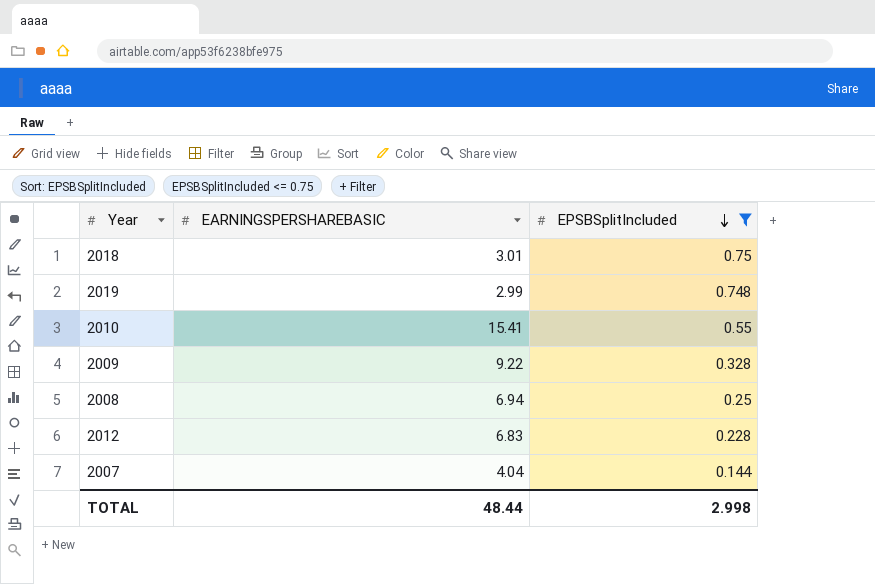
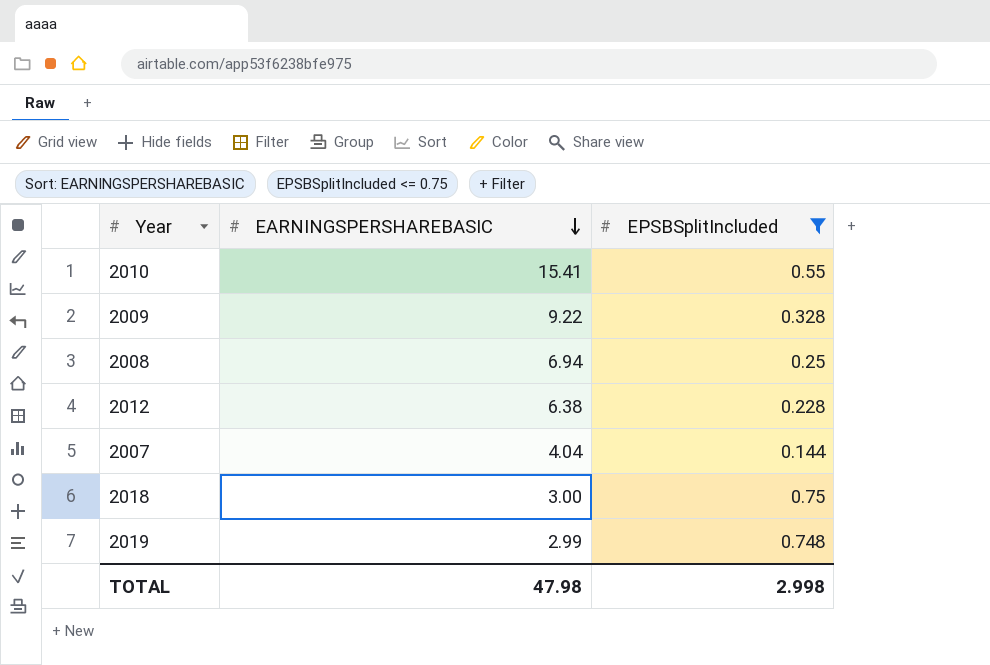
row order: EPSBSplitIncluded descending -> EARNINGSPERSHAREBASIC descending
2012 | EARNINGSPERSHAREBASIC: 6.83 -> 6.38
2018 | EARNINGSPERSHAREBASIC: 3.01 -> 3.00
TOTAL | EARNINGSPERSHAREBASIC: 48.44 -> 47.98

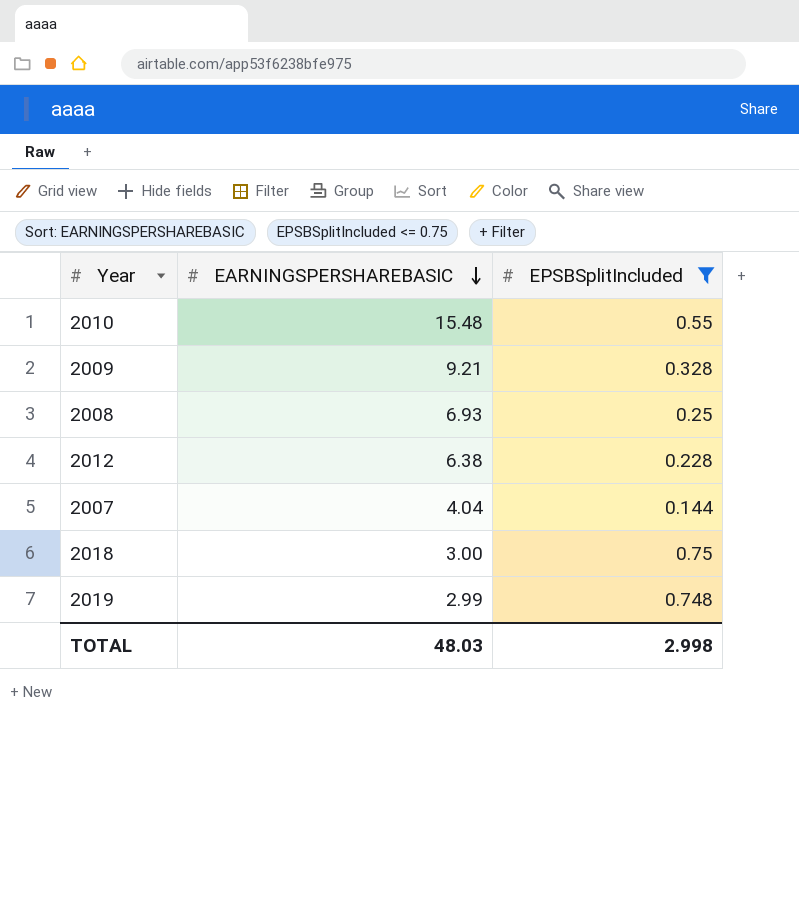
2010 | EARNINGSPERSHAREBASIC: 15.41 -> 15.48
2009 | EARNINGSPERSHAREBASIC: 9.22 -> 9.21
2008 | EARNINGSPERSHAREBASIC: 6.94 -> 6.93
TOTAL | EARNINGSPERSHAREBASIC: 47.98 -> 48.03

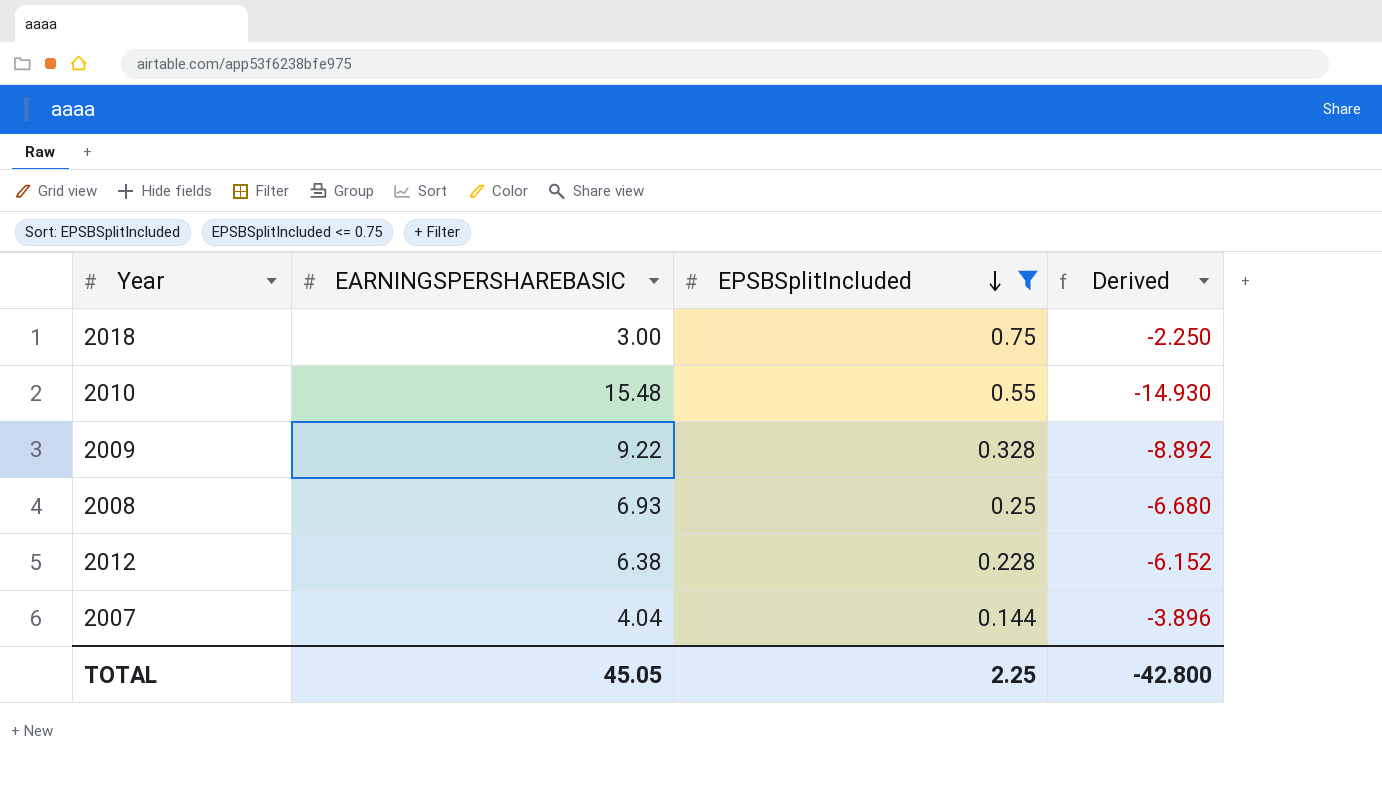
row order: EARNINGSPERSHAREBASIC descending -> EPSBSplitIncluded descending
column Derived | formula: none -> [EPSBSplitIncluded] - [EARNINGSPERSHAREBASIC]
row 2019: 2.99 | 0.748 -> none
2009 | EARNINGSPERSHAREBASIC: 9.21 -> 9.22
TOTAL | EARNINGSPERSHAREBASIC: 48.03 -> 45.05
TOTAL | EPSBSplitIncluded: 2.998 -> 2.25

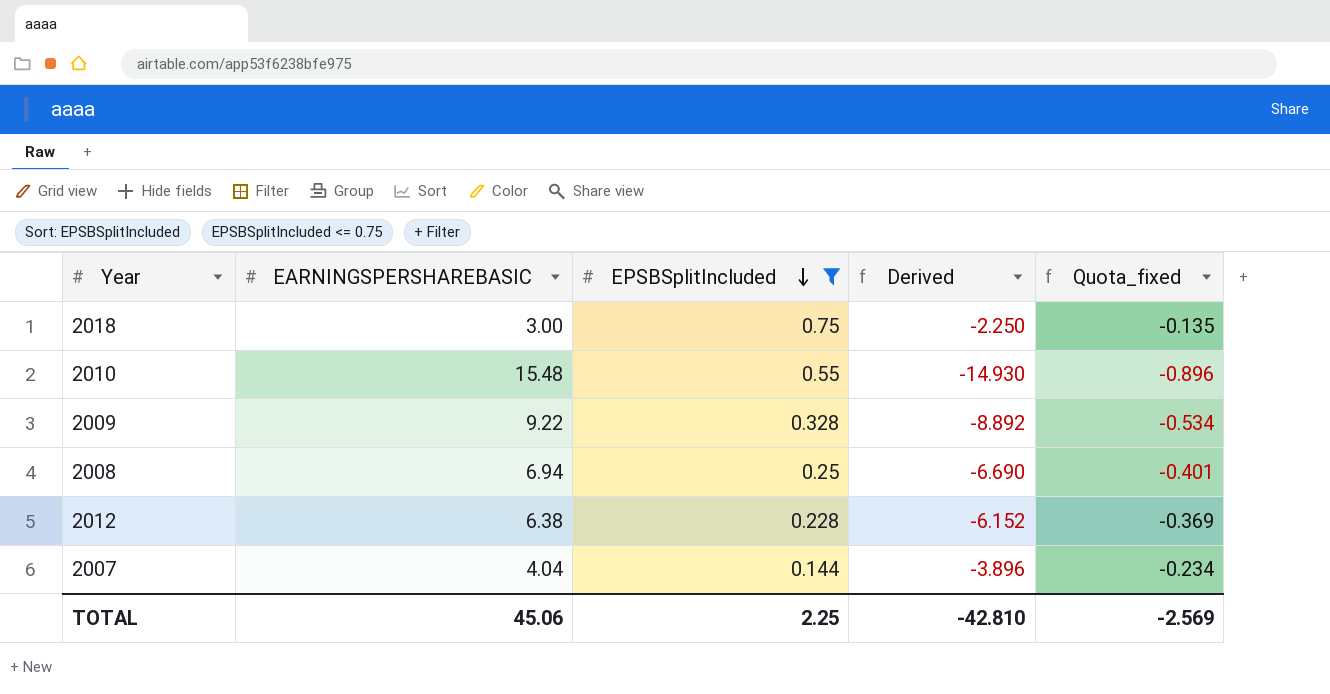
column Quota_fixed | formula: none -> [Derived] * 0.06
2008 | EARNINGSPERSHAREBASIC: 6.93 -> 6.94
2008 | Derived: -6.680 -> -6.690
TOTAL | EARNINGSPERSHAREBASIC: 45.05 -> 45.06
TOTAL | Derived: -42.800 -> -42.810

